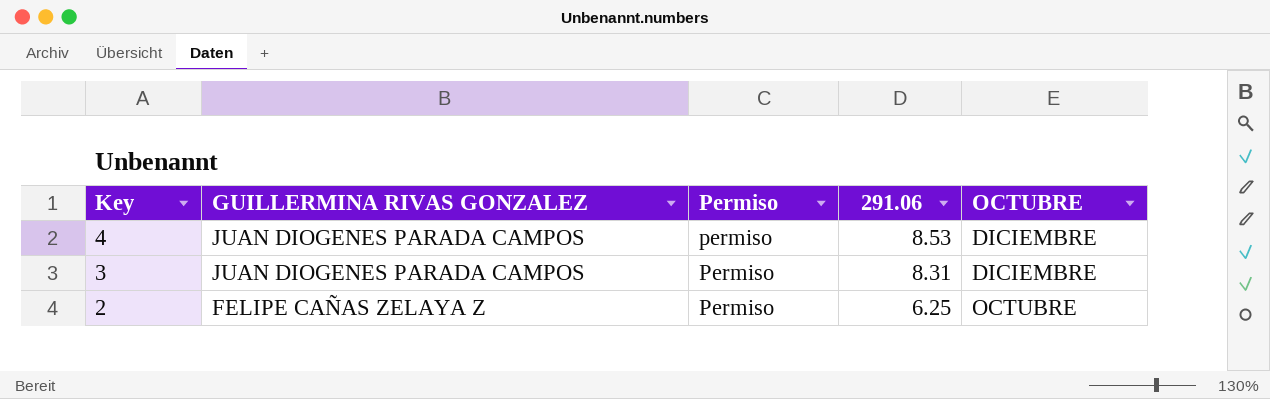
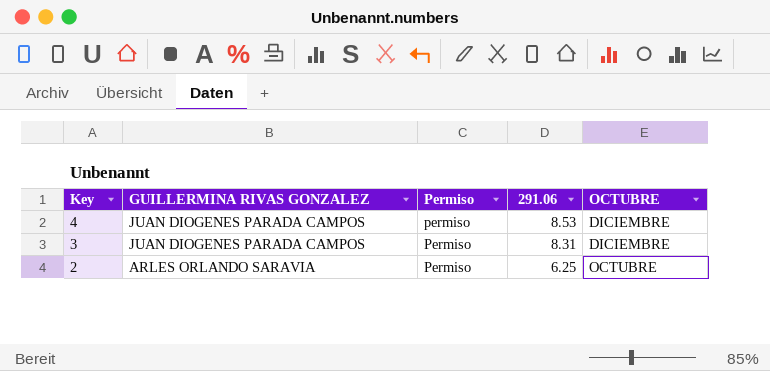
2 | GUILLERMINA RIVAS GONZALEZ: FELIPE CAÑAS ZELAYA Z -> ARLES ORLANDO SARAVIA

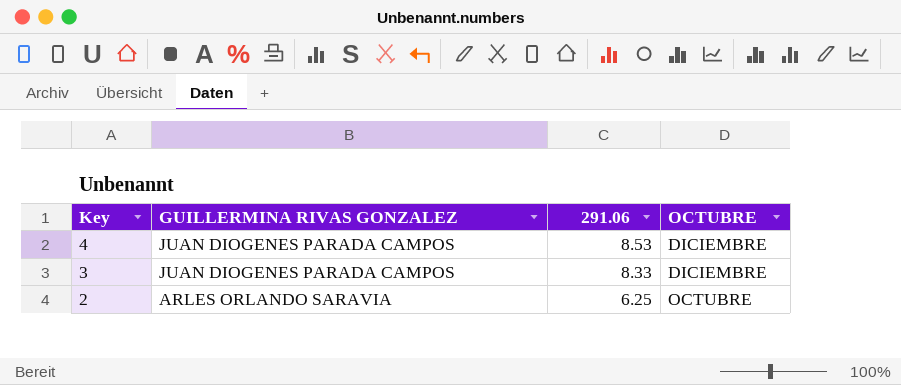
column Permiso | position: 3 -> none
3 | 291.06: 8.31 -> 8.33

